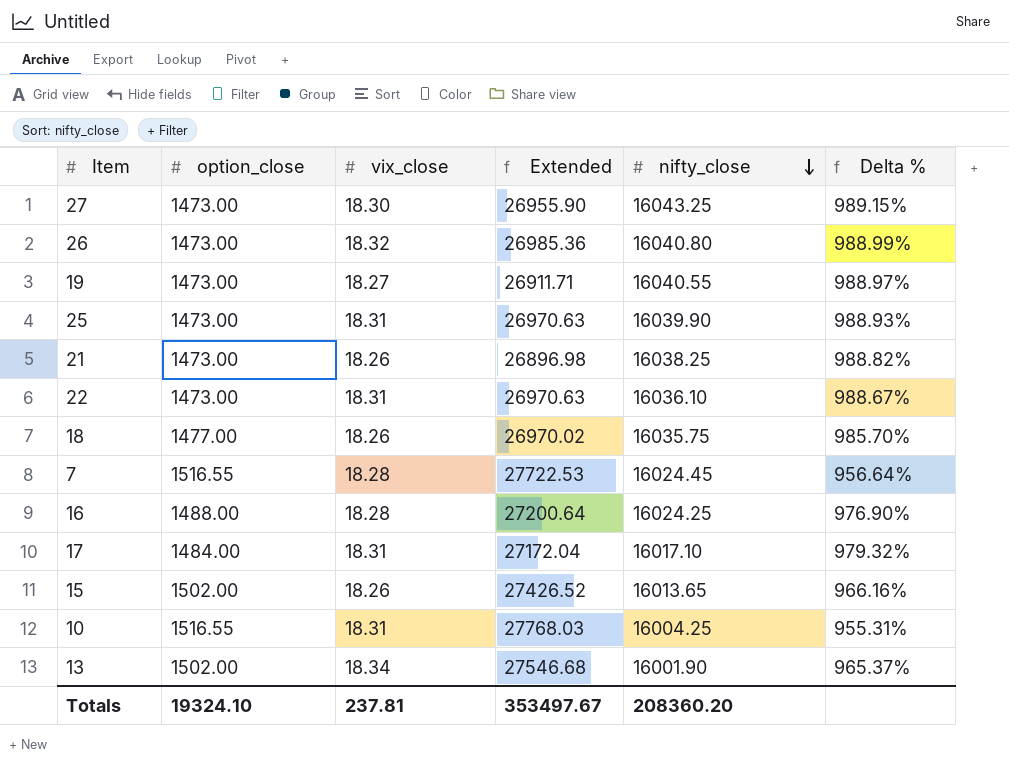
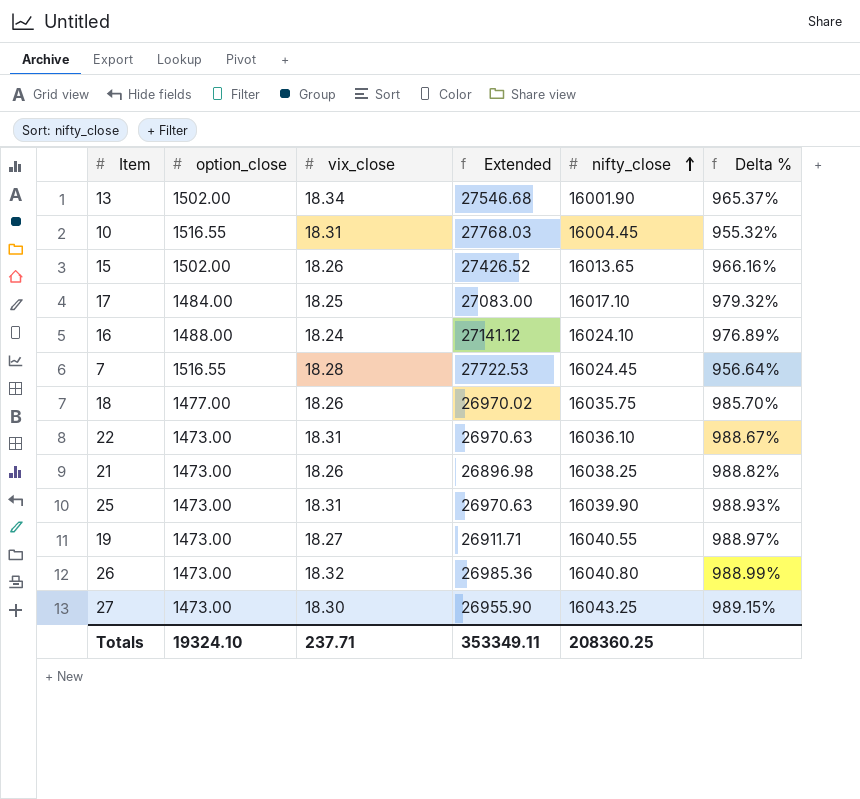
row order: nifty_close descending -> nifty_close ascending
10 | nifty_close: 16004.25 -> 16004.45
10 | Delta %: 955.31% -> 955.32%
17 | vix_close: 18.31 -> 18.25
17 | Extended: 27172.04 -> 27083.00
16 | vix_close: 18.28 -> 18.24
16 | Extended: 27200.64 -> 27141.12
16 | nifty_close: 16024.25 -> 16024.10
16 | Delta %: 976.90% -> 976.89%
Totals | vix_close: 237.81 -> 237.71
Totals | Extended: 353497.67 -> 353349.11
Totals | nifty_close: 208360.20 -> 208360.25

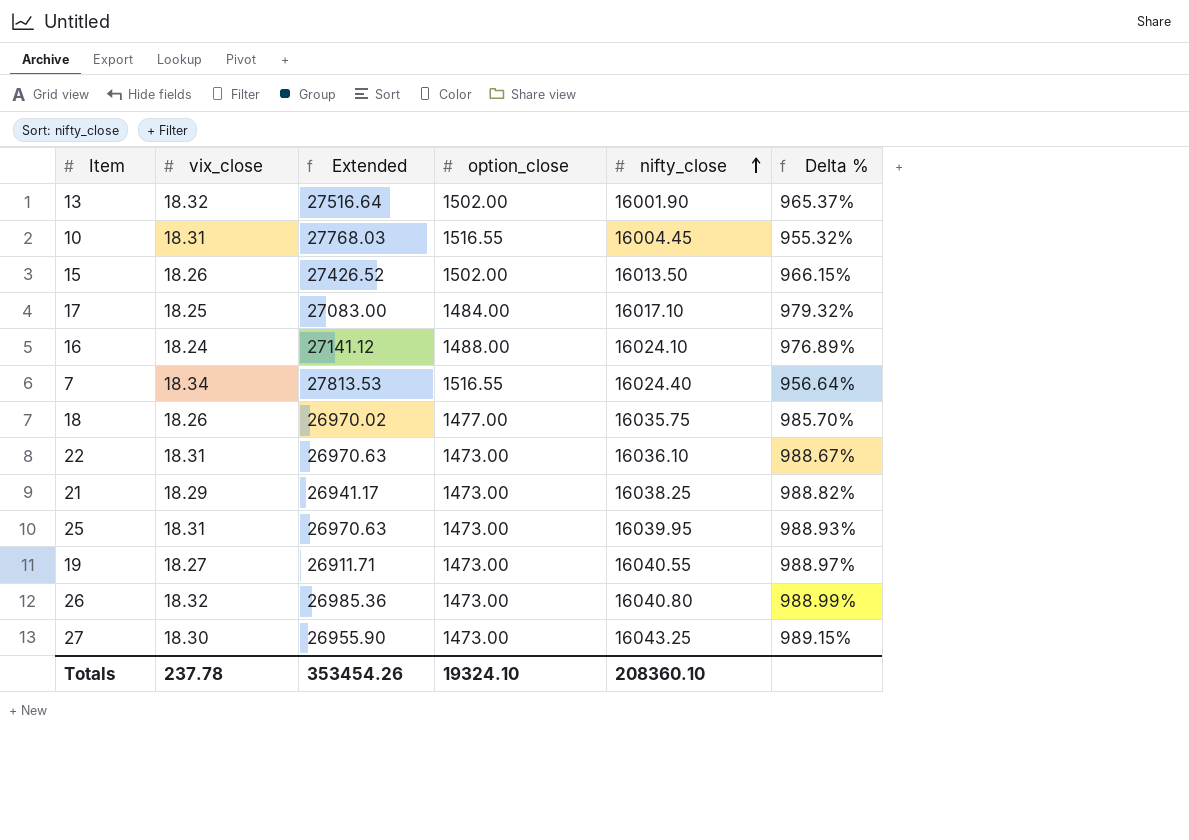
column option_close | position: 2 -> 4
13 | vix_close: 18.34 -> 18.32
13 | Extended: 27546.68 -> 27516.64
15 | nifty_close: 16013.65 -> 16013.50
15 | Delta %: 966.16% -> 966.15%
7 | vix_close: 18.28 -> 18.34
7 | Extended: 27722.53 -> 27813.53
7 | nifty_close: 16024.45 -> 16024.40
21 | vix_close: 18.26 -> 18.29
21 | Extended: 26896.98 -> 26941.17
25 | nifty_close: 16039.90 -> 16039.95
Totals | vix_close: 237.71 -> 237.78
Totals | Extended: 353349.11 -> 353454.26
Totals | nifty_close: 208360.25 -> 208360.10

